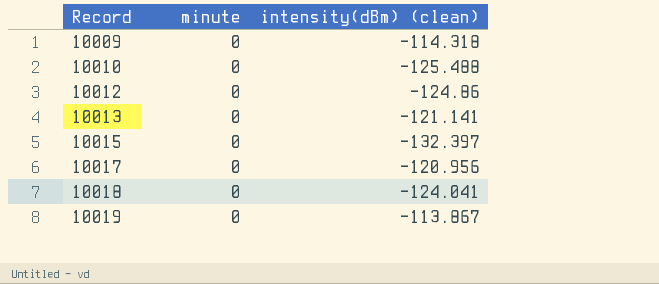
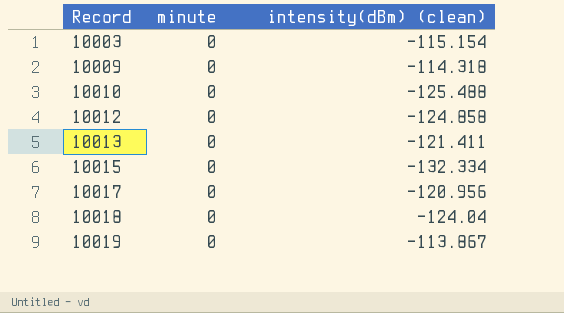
row 10003: none -> 0 | -115.154
10012 | intensity(dBm) (clean): -124.86 -> -124.858
10013 | intensity(dBm) (clean): -121.141 -> -121.411
10015 | intensity(dBm) (clean): -132.397 -> -132.334
10018 | intensity(dBm) (clean): -124.041 -> -124.04

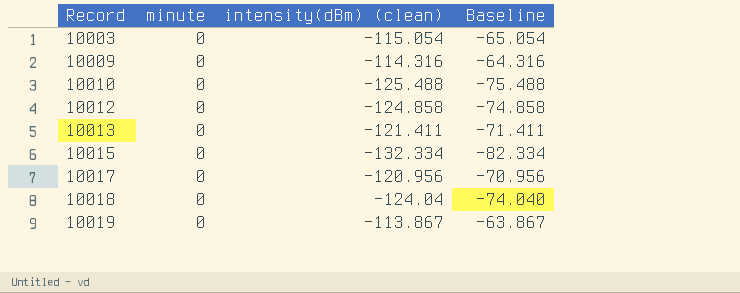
column Baseline | formula: none -> [intensity(dBm) (clean)] + 50
10003 | intensity(dBm) (clean): -115.154 -> -115.054
10009 | intensity(dBm) (clean): -114.318 -> -114.316

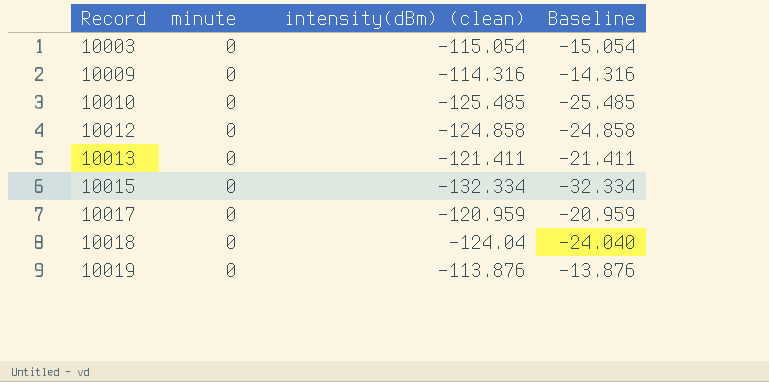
column Baseline | formula: [intensity(dBm) (clean)] + 50 -> [intensity(dBm) (clean)] + 100
10010 | intensity(dBm) (clean): -125.488 -> -125.485
10017 | intensity(dBm) (clean): -120.956 -> -120.959
10019 | intensity(dBm) (clean): -113.867 -> -113.876

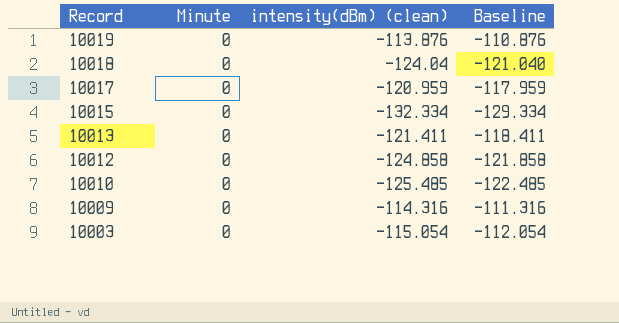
row order: Record ascending -> Record descending
column name: minute -> Minute
column Baseline | formula: [intensity(dBm) (clean)] + 100 -> [intensity(dBm) (clean)] + 3

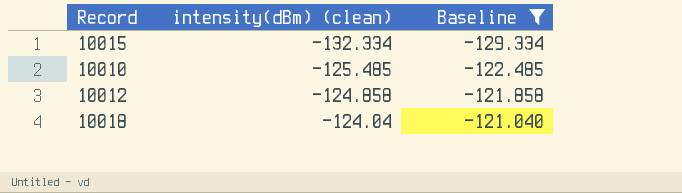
filter: none -> Baseline <= -121.040
row order: Record descending -> intensity(dBm) (clean) ascending
column Minute | position: 2 -> none

